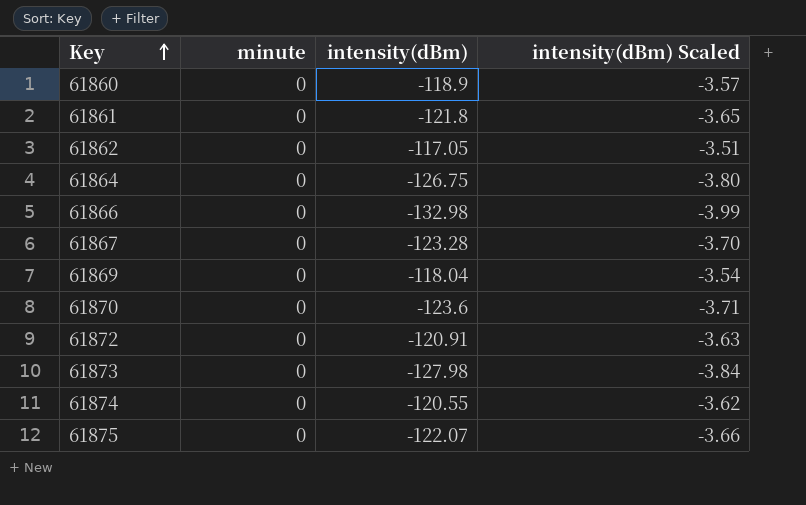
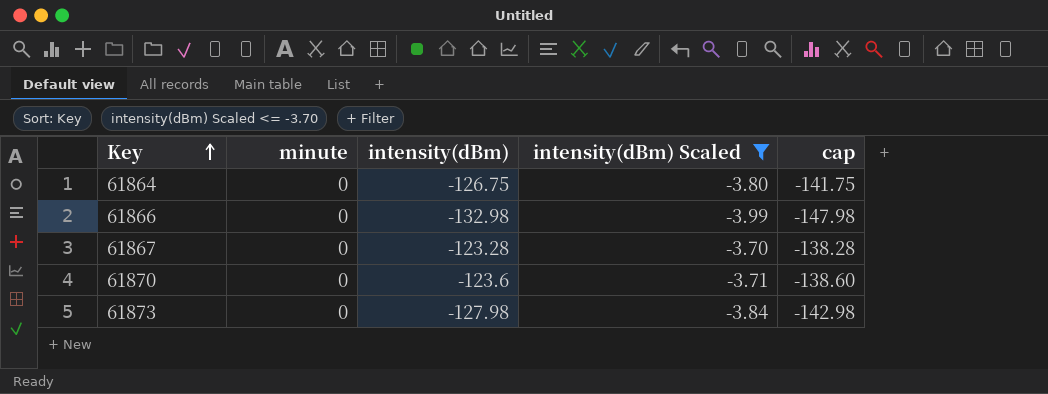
filter: none -> intensity(dBm) Scaled <= -3.70
column cap | formula: none -> [intensity(dBm)] - 15

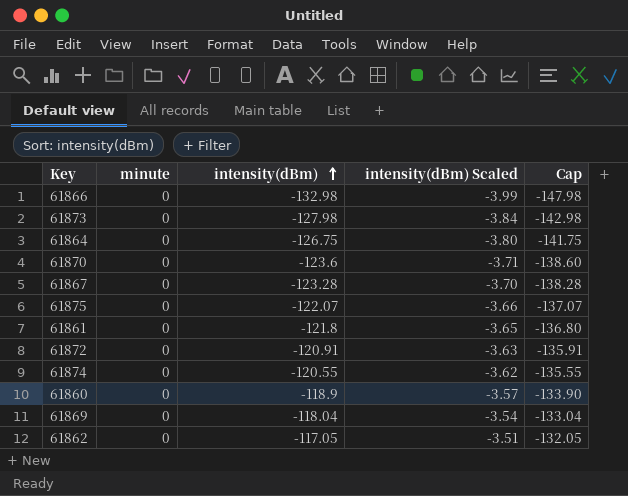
filter: intensity(dBm) Scaled <= -3.70 -> none
row order: Key ascending -> intensity(dBm) ascending
column name: cap -> Cap

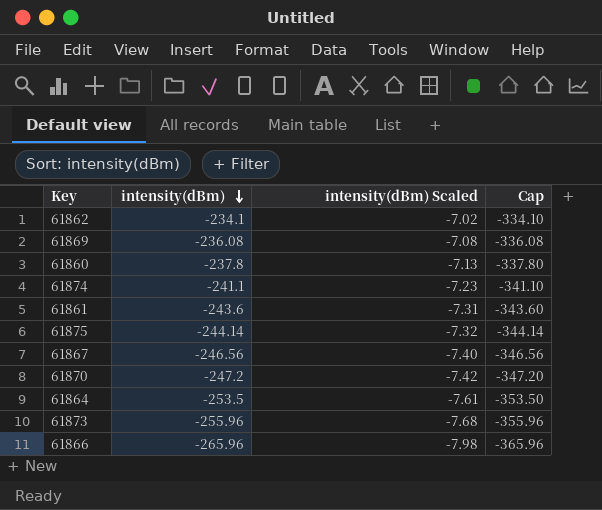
row order: intensity(dBm) ascending -> intensity(dBm) descending
column minute | position: 2 -> none
column Cap | formula: [intensity(dBm)] - 15 -> [intensity(dBm)] - 100
row 61872: 0 | -120.91 | -3.63 | -135.91 -> none
61862 | intensity(dBm): -117.05 -> -234.1
61862 | intensity(dBm) Scaled: -3.51 -> -7.02
61869 | intensity(dBm): -118.04 -> -236.08
61869 | intensity(dBm) Scaled: -3.54 -> -7.08
61860 | intensity(dBm): -118.9 -> -237.8
61860 | intensity(dBm) Scaled: -3.57 -> -7.13
61874 | intensity(dBm): -120.55 -> -241.1
61874 | intensity(dBm) Scaled: -3.62 -> -7.23
61861 | intensity(dBm): -121.8 -> -243.6
61861 | intensity(dBm) Scaled: -3.65 -> -7.31
61875 | intensity(dBm): -122.07 -> -244.14
61875 | intensity(dBm) Scaled: -3.66 -> -7.32
61867 | intensity(dBm): -123.28 -> -246.56
61867 | intensity(dBm) Scaled: -3.70 -> -7.40
61870 | intensity(dBm): -123.6 -> -247.2
61870 | intensity(dBm) Scaled: -3.71 -> -7.42
61864 | intensity(dBm): -126.75 -> -253.5
61864 | intensity(dBm) Scaled: -3.80 -> -7.61
61873 | intensity(dBm): -127.98 -> -255.96
61873 | intensity(dBm) Scaled: -3.84 -> -7.68
61866 | intensity(dBm): -132.98 -> -265.96
61866 | intensity(dBm) Scaled: -3.99 -> -7.98

